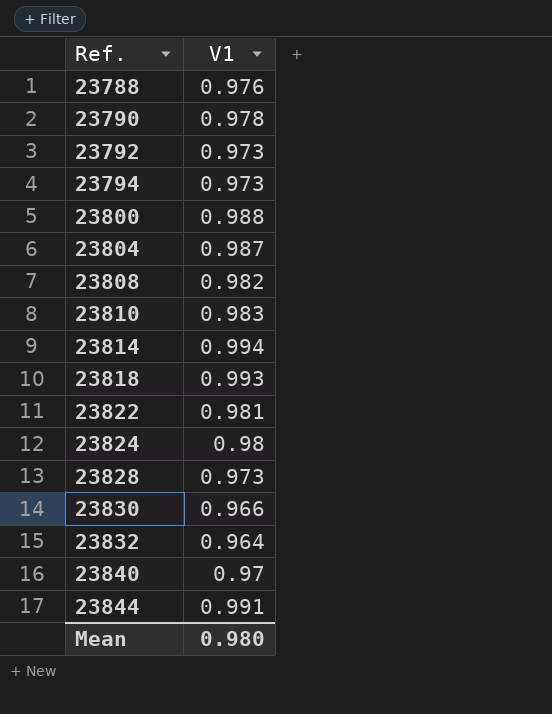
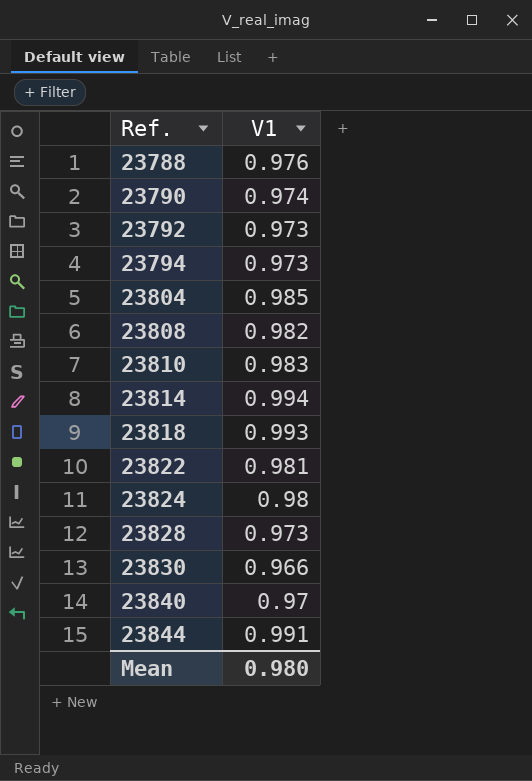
row 23800: 0.988 -> none
row 23832: 0.964 -> none
23790 | V1: 0.978 -> 0.974
23804 | V1: 0.987 -> 0.985

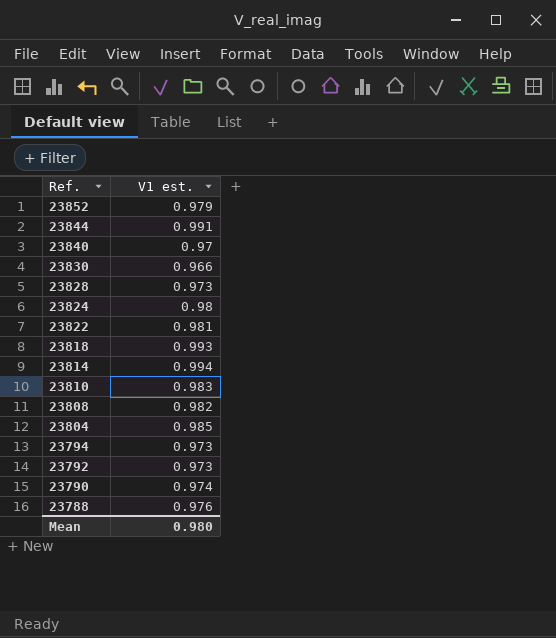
row order: Ref. ascending -> Ref. descending
column name: V1 -> V1 est.
row 23852: none -> 0.979

